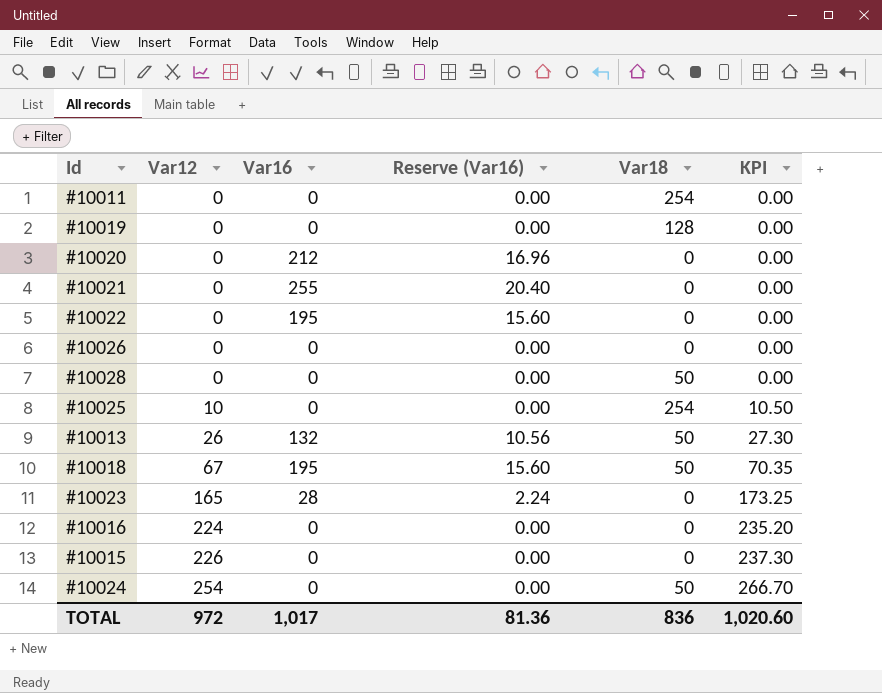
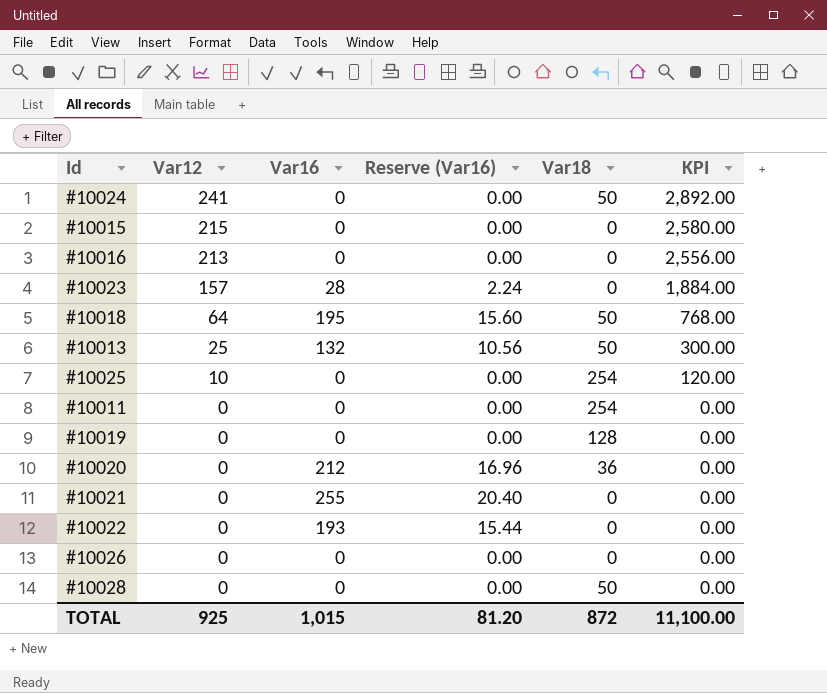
row order: Var12 ascending -> Var12 descending
column KPI | formula: [Var12] * 1.05 -> [Var12] * 12
#10024 | Var12: 254 -> 241
#10015 | Var12: 226 -> 215
#10016 | Var12: 224 -> 213
#10023 | Var12: 165 -> 157
#10018 | Var12: 67 -> 64
#10013 | Var12: 26 -> 25
#10020 | Var18: 0 -> 36
#10022 | Var16: 195 -> 193
#10022 | Reserve (Var16): 15.60 -> 15.44
TOTAL | Var12: 972 -> 925
TOTAL | Var16: 1,017 -> 1,015
TOTAL | Reserve (Var16): 81.36 -> 81.20
TOTAL | Var18: 836 -> 872
TOTAL | KPI: 1,020.60 -> 11,100.00

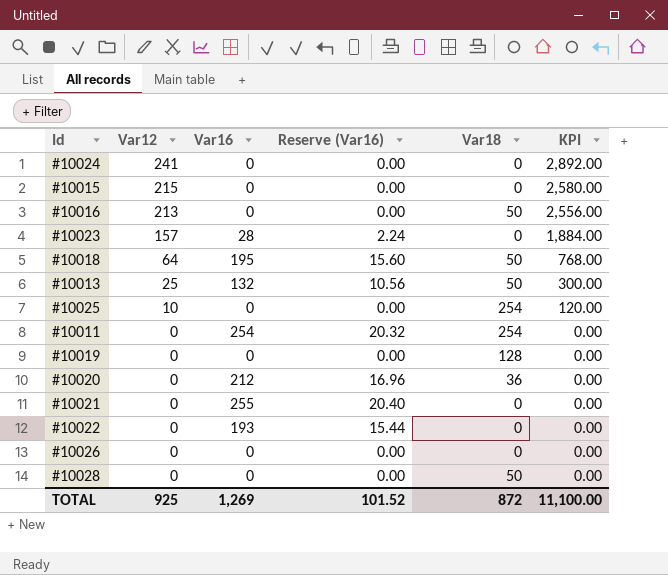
#10024 | Var18: 50 -> 0
#10016 | Var18: 0 -> 50
#10011 | Var16: 0 -> 254
#10011 | Reserve (Var16): 0.00 -> 20.32
TOTAL | Var16: 1,015 -> 1,269
TOTAL | Reserve (Var16): 81.20 -> 101.52

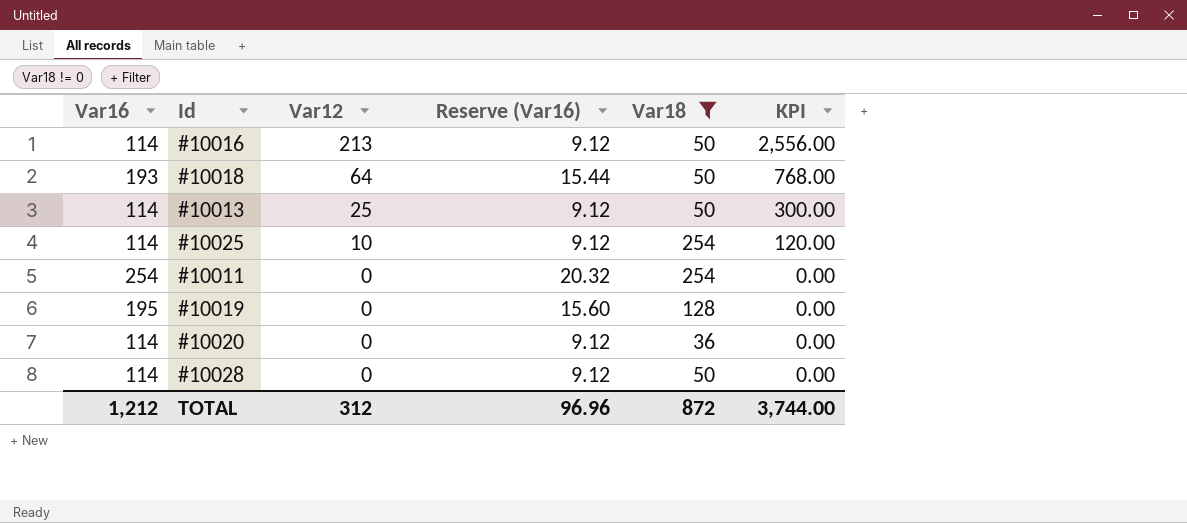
filter: none -> Var18 != 0
column Var16 | position: 3 -> 1
#10016 | Var16: 0 -> 114
#10016 | Reserve (Var16): 0.00 -> 9.12
#10018 | Var16: 195 -> 193
#10018 | Reserve (Var16): 15.60 -> 15.44
#10013 | Var16: 132 -> 114
#10013 | Reserve (Var16): 10.56 -> 9.12
#10025 | Var16: 0 -> 114
#10025 | Reserve (Var16): 0.00 -> 9.12
#10019 | Var16: 0 -> 195
#10019 | Reserve (Var16): 0.00 -> 15.60
#10020 | Var16: 212 -> 114
#10020 | Reserve (Var16): 16.96 -> 9.12
#10028 | Var16: 0 -> 114
#10028 | Reserve (Var16): 0.00 -> 9.12
TOTAL | Var16: 1,269 -> 1,212
TOTAL | Var12: 925 -> 312
TOTAL | Reserve (Var16): 101.52 -> 96.96
TOTAL | KPI: 11,100.00 -> 3,744.00

